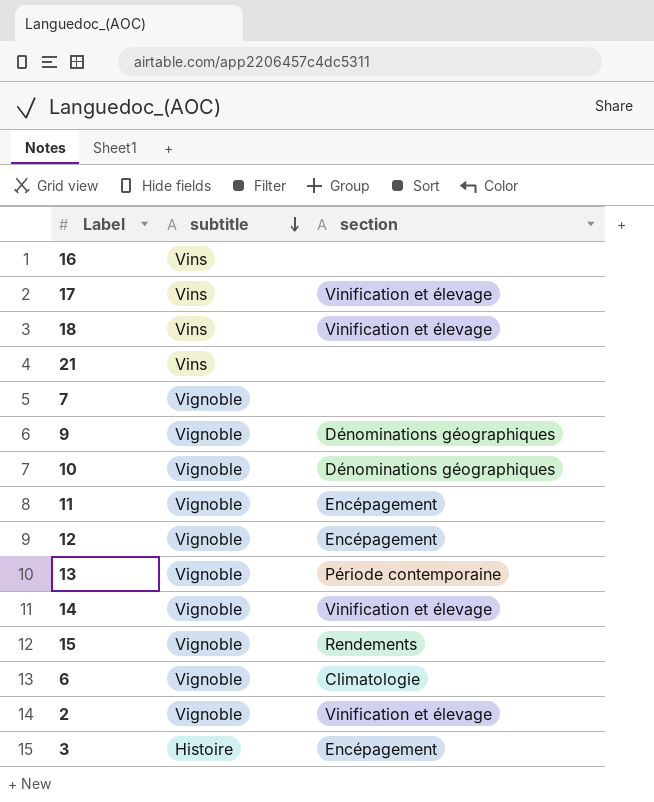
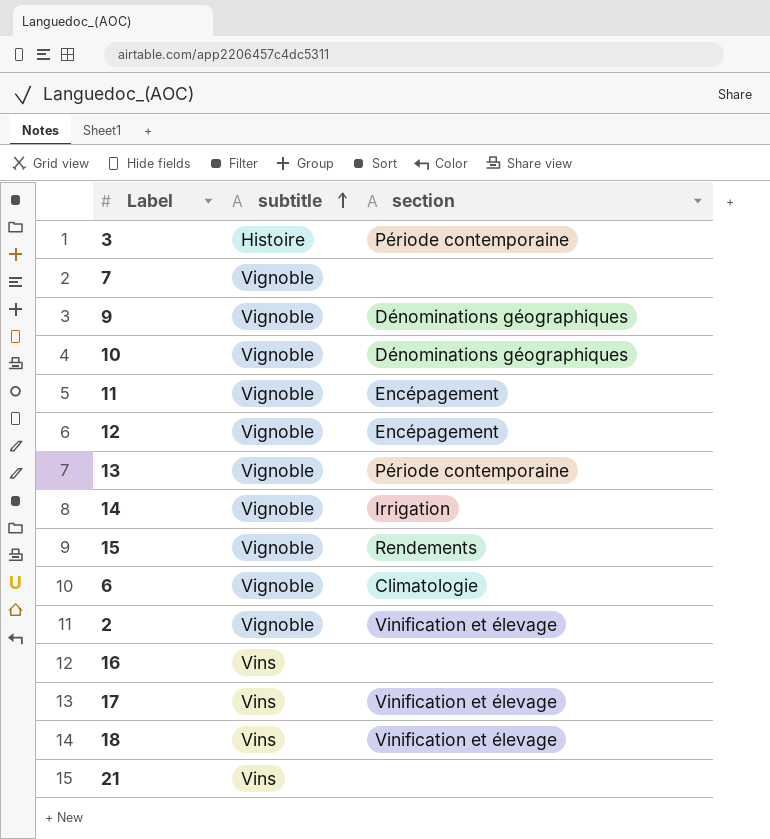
row order: subtitle descending -> subtitle ascending
3 | section: Encépagement -> Période contemporaine
14 | section: Vinification et élevage -> Irrigation

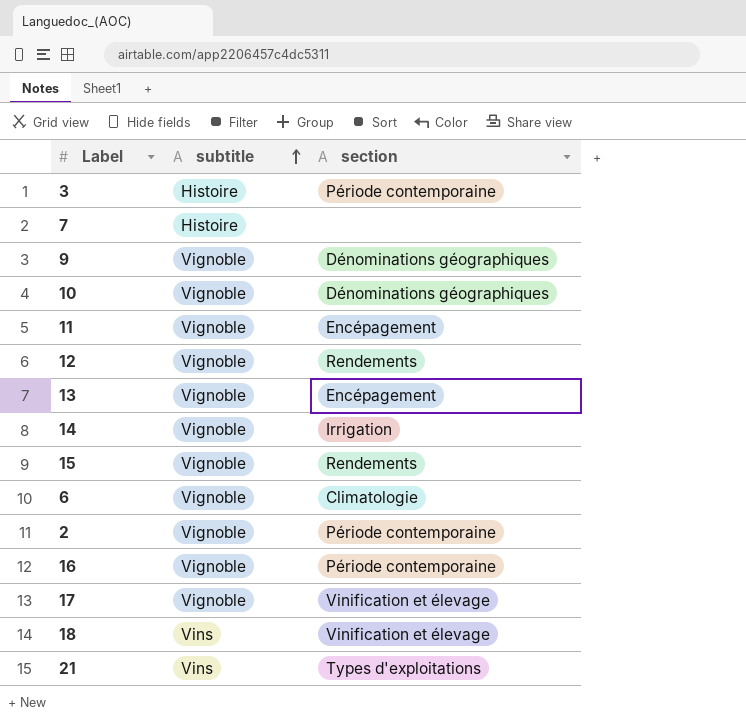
7 | subtitle: Vignoble -> Histoire
12 | section: Encépagement -> Rendements
13 | section: Période contemporaine -> Encépagement
2 | section: Vinification et élevage -> Période contemporaine
16 | subtitle: Vins -> Vignoble
16 | section: none -> Période contemporaine
17 | subtitle: Vins -> Vignoble
21 | section: none -> Types d'exploitations

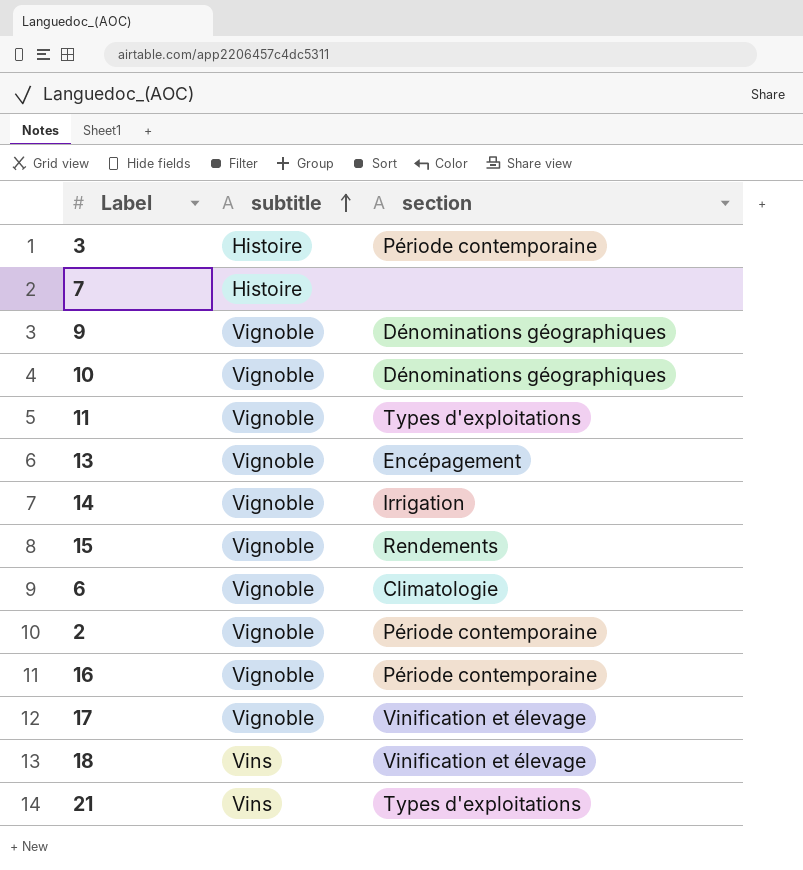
row 12: Vignoble | Rendements -> none
11 | section: Encépagement -> Types d'exploitations

